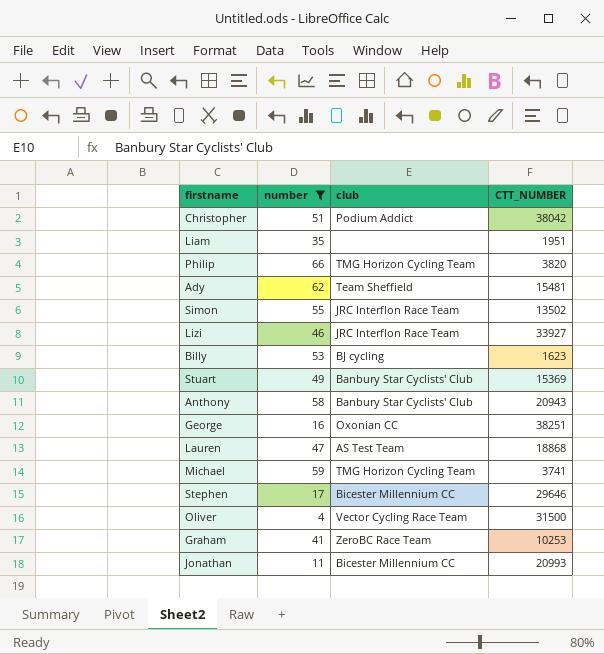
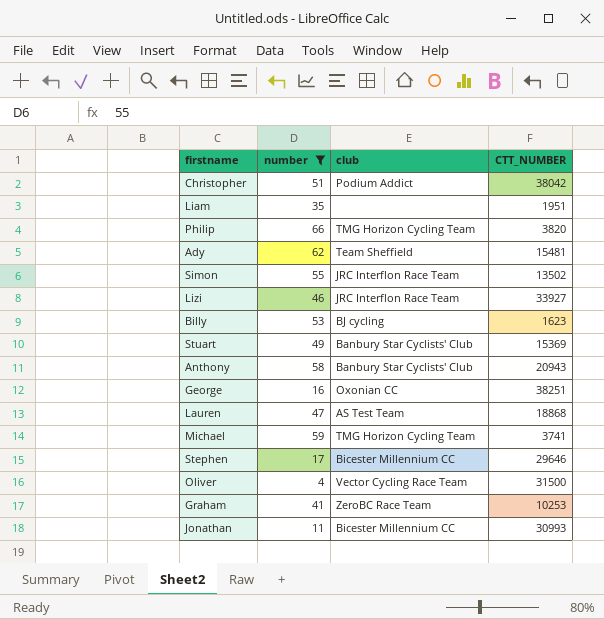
Jonathan | CTT_NUMBER: 20993 -> 30993

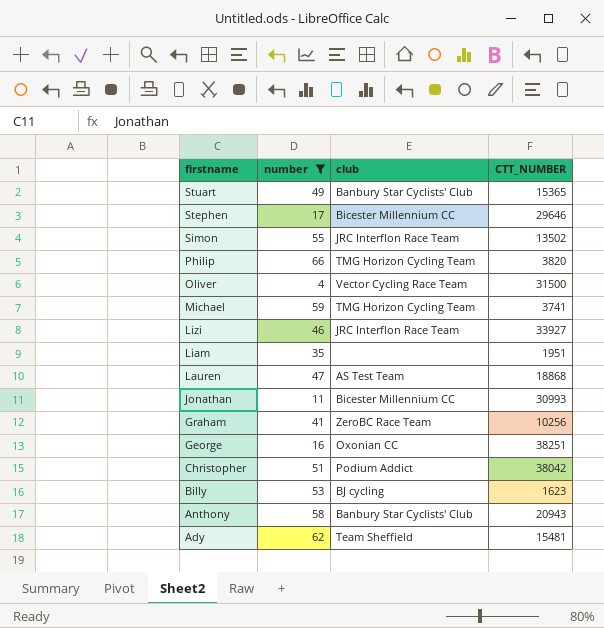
row order: none -> firstname descending
Stuart | CTT_NUMBER: 15369 -> 15365
Graham | CTT_NUMBER: 10253 -> 10256

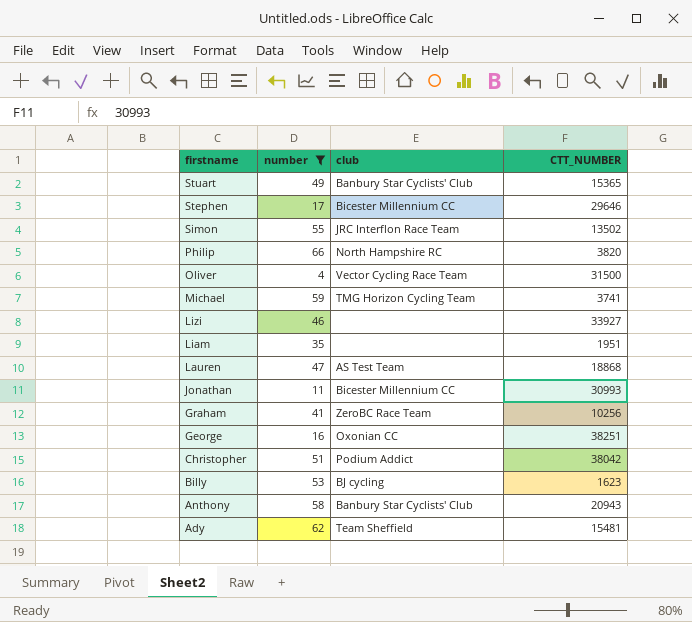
Philip | club: TMG Horizon Cycling Team -> North Hampshire RC
Lizi | club: JRC Interflon Race Team -> none

